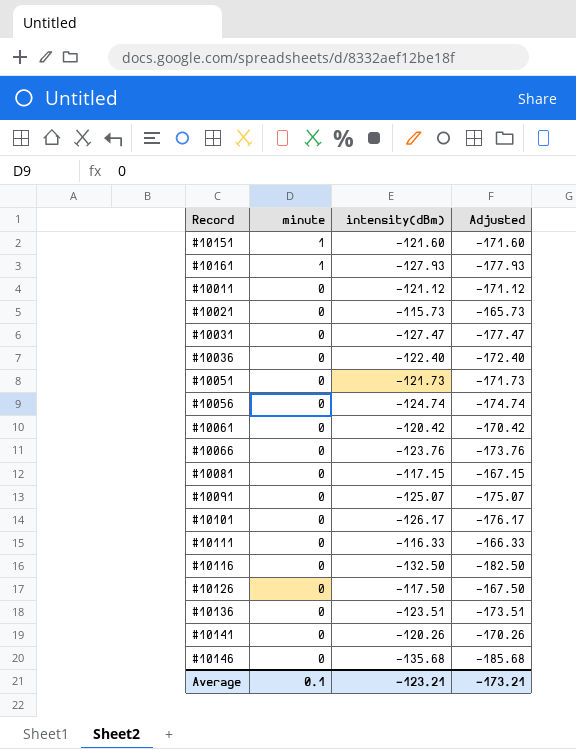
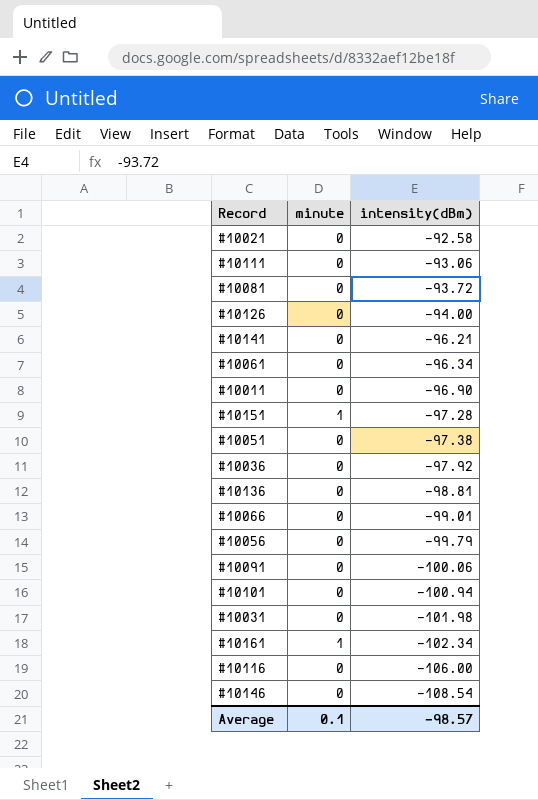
row order: minute descending -> intensity(dBm) descending
column Adjusted | formula: [intensity(dBm)] - 50 -> none
#10021 | intensity(dBm): -115.73 -> -92.58
#10111 | intensity(dBm): -116.33 -> -93.06
#10081 | intensity(dBm): -117.15 -> -93.72
#10126 | intensity(dBm): -117.50 -> -94.00
#10141 | intensity(dBm): -120.26 -> -96.21
#10061 | intensity(dBm): -120.42 -> -96.34
#10011 | intensity(dBm): -121.12 -> -96.90
#10151 | intensity(dBm): -121.60 -> -97.28
#10051 | intensity(dBm): -121.73 -> -97.38
#10036 | intensity(dBm): -122.40 -> -97.92
#10136 | intensity(dBm): -123.51 -> -98.81
#10066 | intensity(dBm): -123.76 -> -99.01
#10056 | intensity(dBm): -124.74 -> -99.79
#10091 | intensity(dBm): -125.07 -> -100.06
#10101 | intensity(dBm): -126.17 -> -100.94
#10031 | intensity(dBm): -127.47 -> -101.98
#10161 | intensity(dBm): -127.93 -> -102.34
#10116 | intensity(dBm): -132.50 -> -106.00
#10146 | intensity(dBm): -135.68 -> -108.54
Average | intensity(dBm): -123.21 -> -98.57

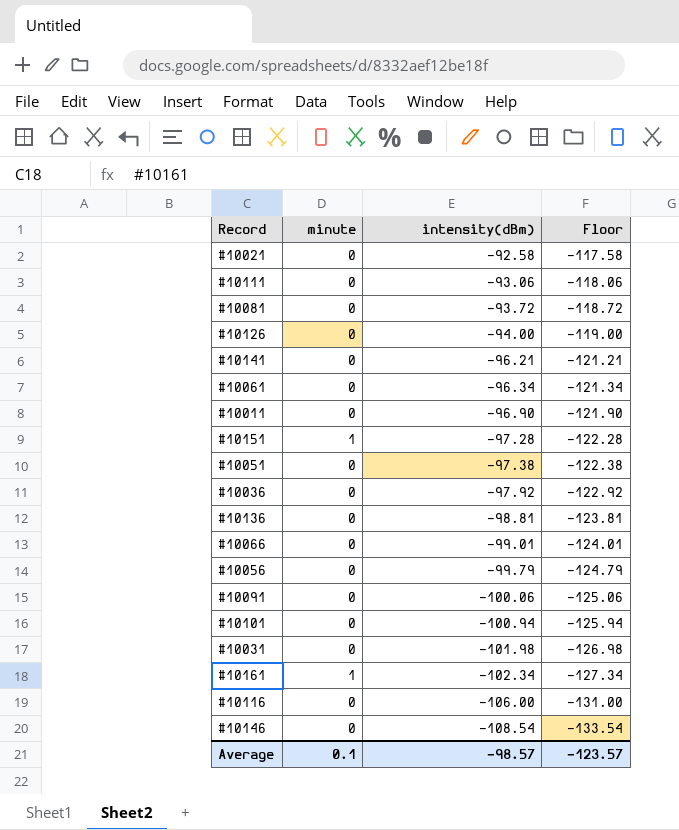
column Floor | formula: none -> [intensity(dBm)] - 25

